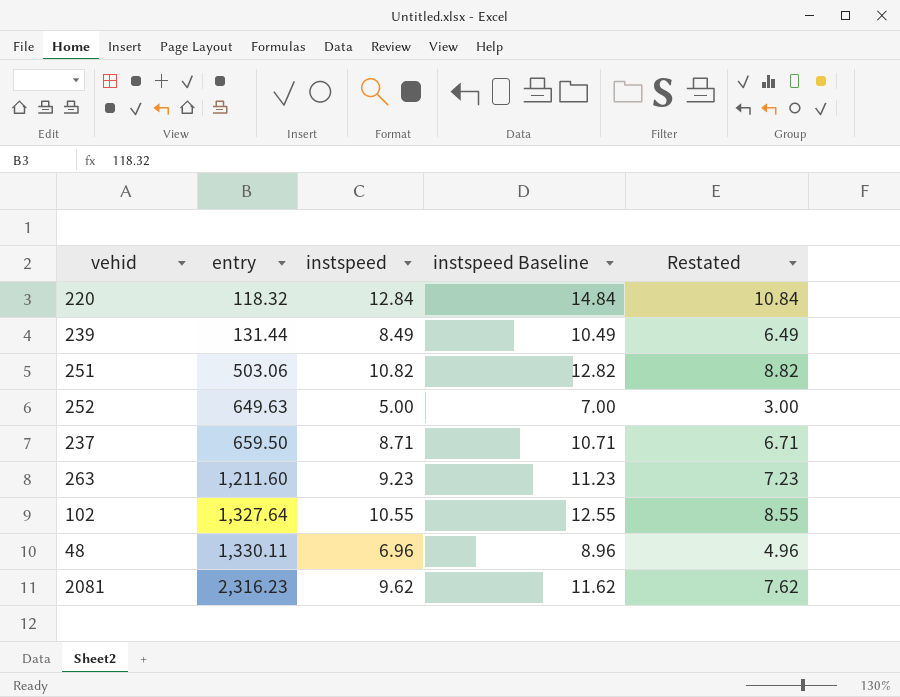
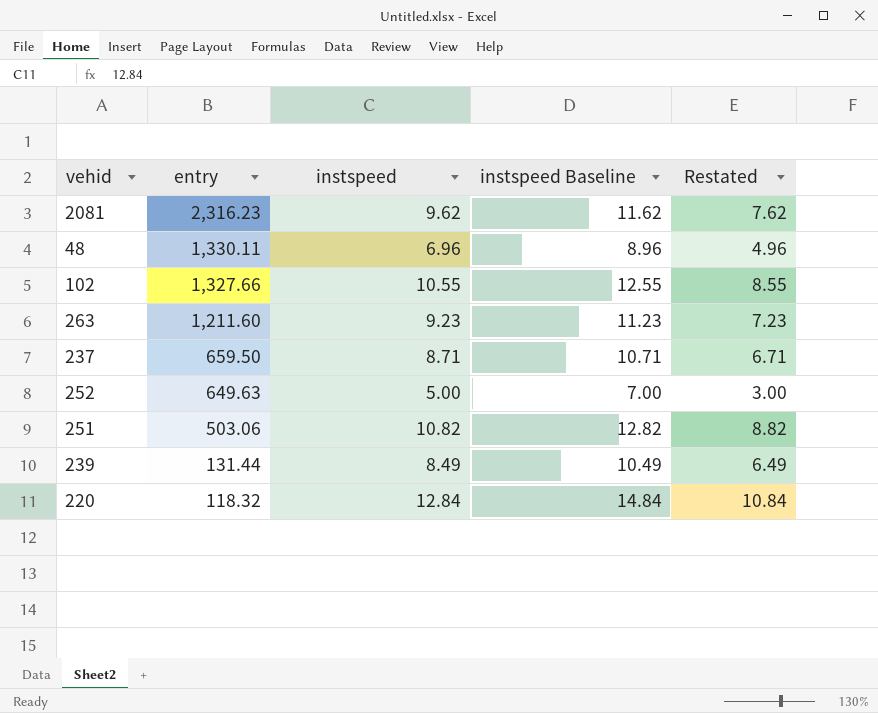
row order: entry ascending -> entry descending
102 | entry: 1,327.64 -> 1,327.66

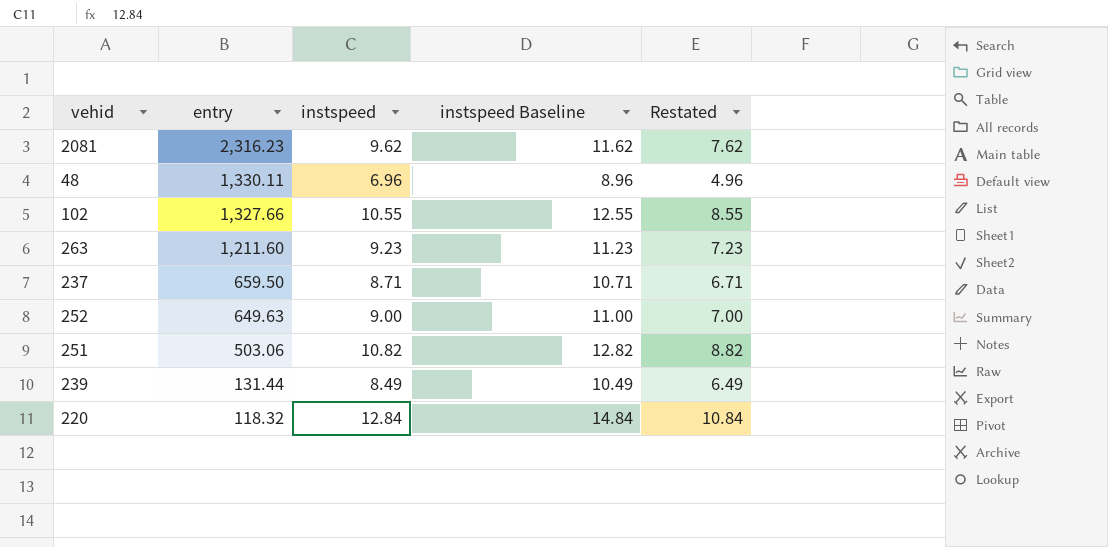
252 | instspeed: 5.00 -> 9.00
252 | instspeed Baseline: 7.00 -> 11.00
252 | Restated: 3.00 -> 7.00

